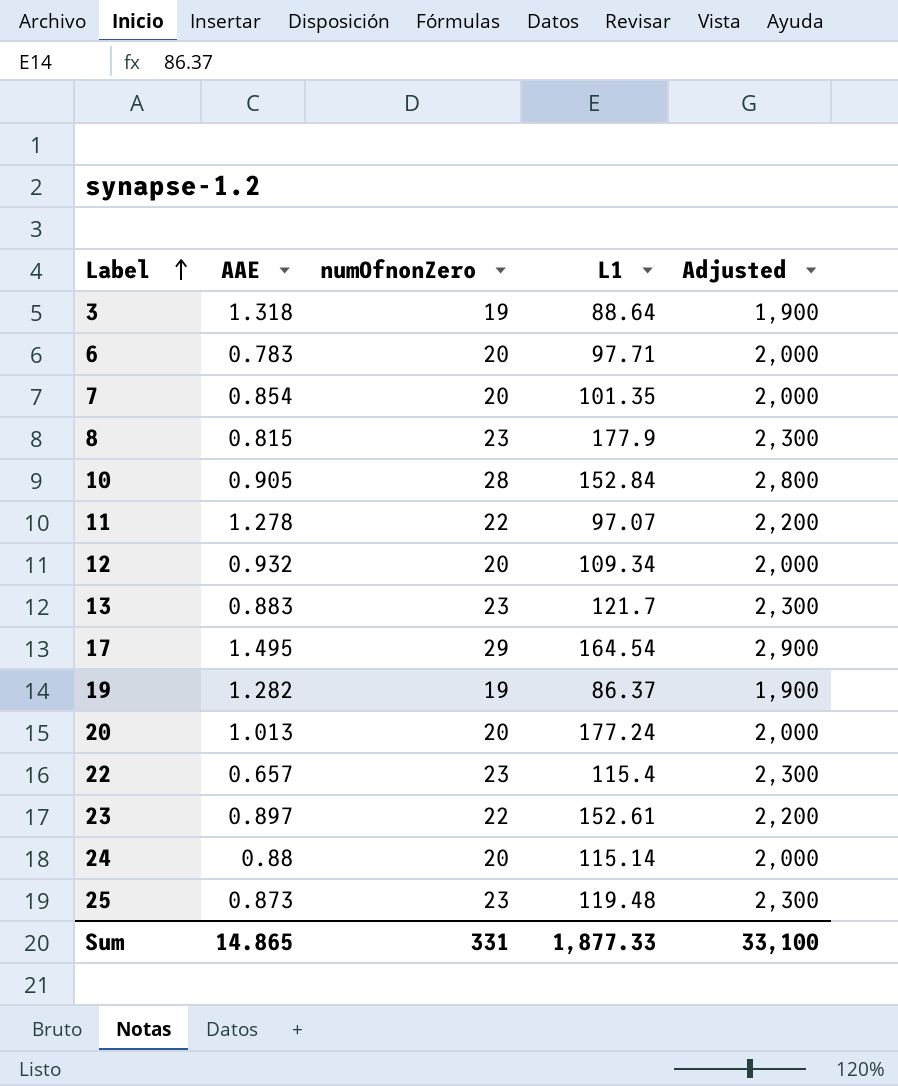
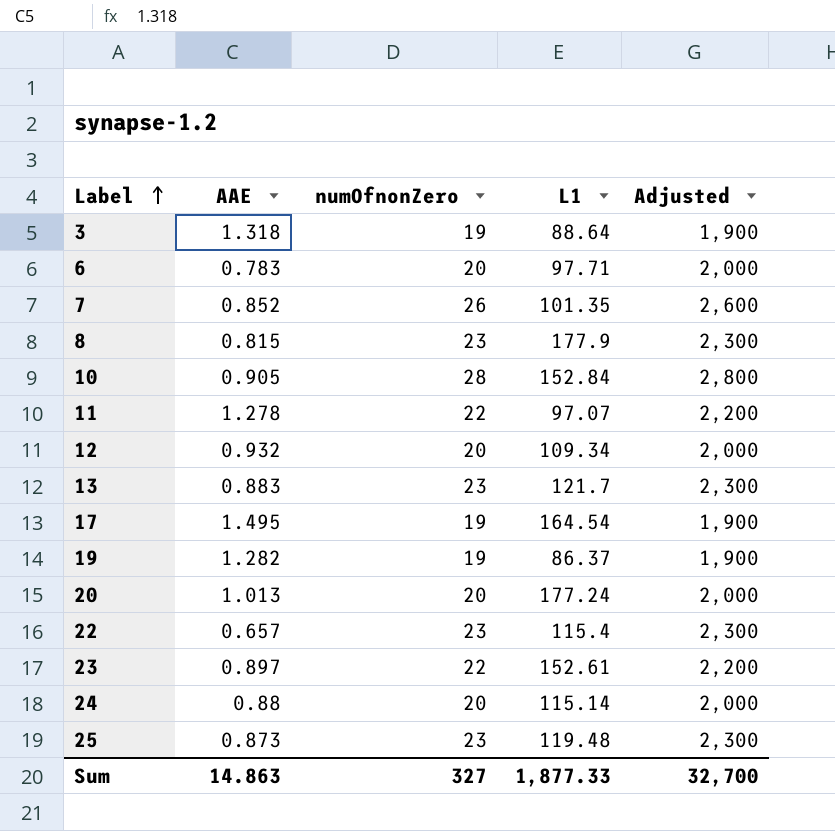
7 | AAE: 0.854 -> 0.852
7 | numOfnonZero: 20 -> 26
7 | Adjusted: 2,000 -> 2,600
17 | numOfnonZero: 29 -> 19
17 | Adjusted: 2,900 -> 1,900
Sum | AAE: 14.865 -> 14.863
Sum | numOfnonZero: 331 -> 327
Sum | Adjusted: 33,100 -> 32,700

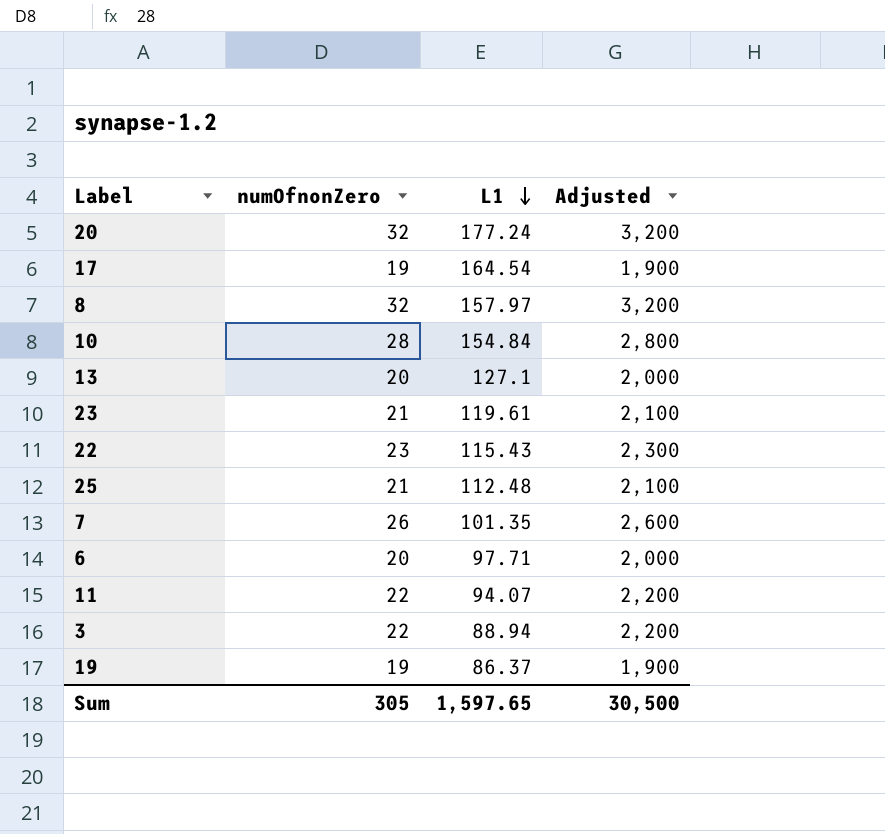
row order: Label ascending -> L1 descending
column AAE | position: 2 -> none
row 12: 0.932 | 20 | 109.34 | 2,000 -> none
row 24: 0.88 | 20 | 115.14 | 2,000 -> none
20 | numOfnonZero: 20 -> 32
20 | Adjusted: 2,000 -> 3,200
8 | numOfnonZero: 23 -> 32
8 | L1: 177.9 -> 157.97
8 | Adjusted: 2,300 -> 3,200
10 | L1: 152.84 -> 154.84
13 | numOfnonZero: 23 -> 20
13 | L1: 121.7 -> 127.1
13 | Adjusted: 2,300 -> 2,000
23 | numOfnonZero: 22 -> 21
23 | L1: 152.61 -> 119.61
23 | Adjusted: 2,200 -> 2,100
22 | L1: 115.4 -> 115.43
25 | numOfnonZero: 23 -> 21
25 | L1: 119.48 -> 112.48
25 | Adjusted: 2,300 -> 2,100
11 | L1: 97.07 -> 94.07
3 | numOfnonZero: 19 -> 22
3 | L1: 88.64 -> 88.94
3 | Adjusted: 1,900 -> 2,200
Sum | numOfnonZero: 327 -> 305
Sum | L1: 1,877.33 -> 1,597.65
Sum | Adjusted: 32,700 -> 30,500

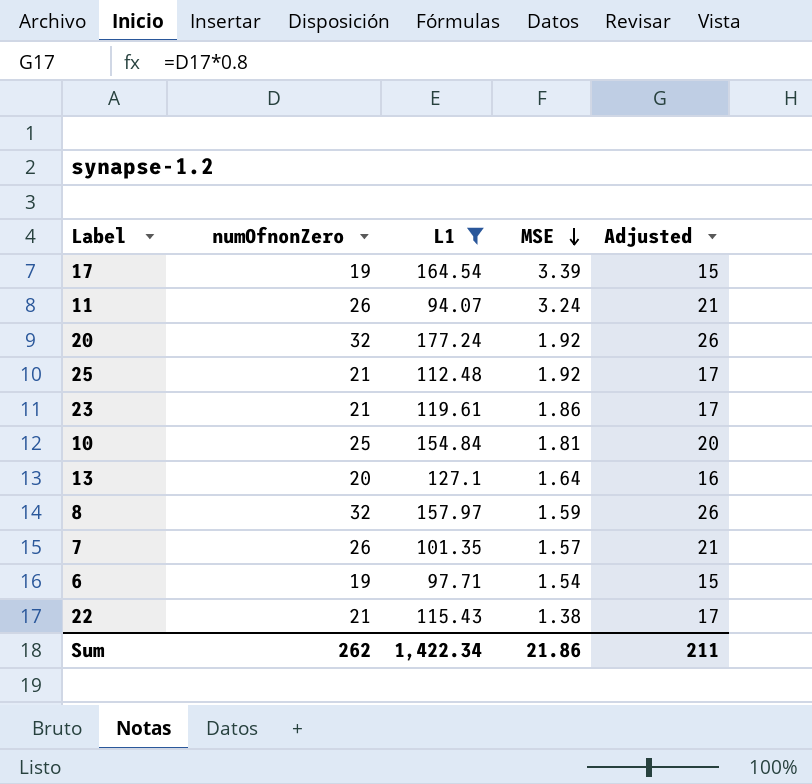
filter: none -> L1 >= 94.07
row order: L1 descending -> MSE descending
column MSE | position: none -> 4
column Adjusted | formula: [numOfnonZero] * 100 -> [numOfnonZero] * 0.8
11 | numOfnonZero: 22 -> 26
10 | numOfnonZero: 28 -> 25
6 | numOfnonZero: 20 -> 19
22 | numOfnonZero: 23 -> 21
Sum | numOfnonZero: 305 -> 262
Sum | L1: 1,597.65 -> 1,422.34
Sum | Adjusted: 30,500 -> 211

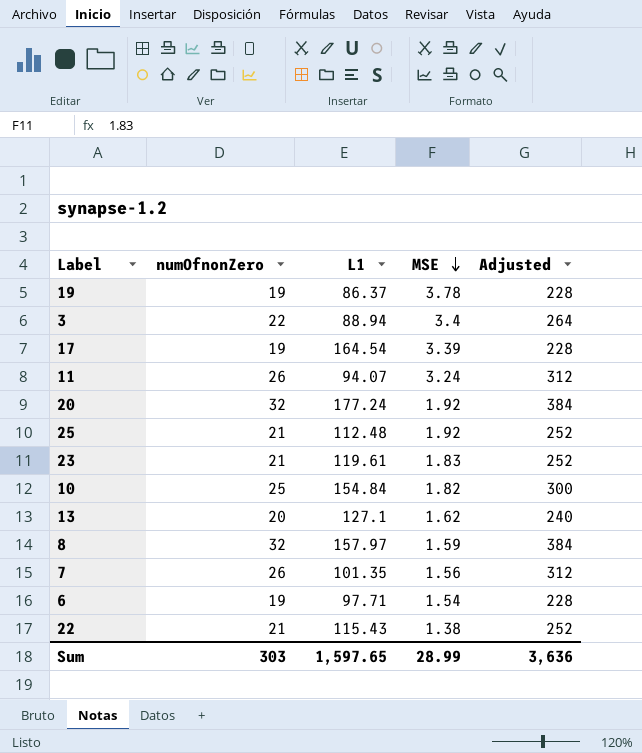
filter: L1 >= 94.07 -> none
column Adjusted | formula: [numOfnonZero] * 0.8 -> [numOfnonZero] * 12
23 | MSE: 1.86 -> 1.83
10 | MSE: 1.81 -> 1.82
13 | MSE: 1.64 -> 1.62
7 | MSE: 1.57 -> 1.56
Sum | numOfnonZero: 262 -> 303
Sum | L1: 1,422.34 -> 1,597.65
Sum | MSE: 21.86 -> 28.99
Sum | Adjusted: 211 -> 3,636

